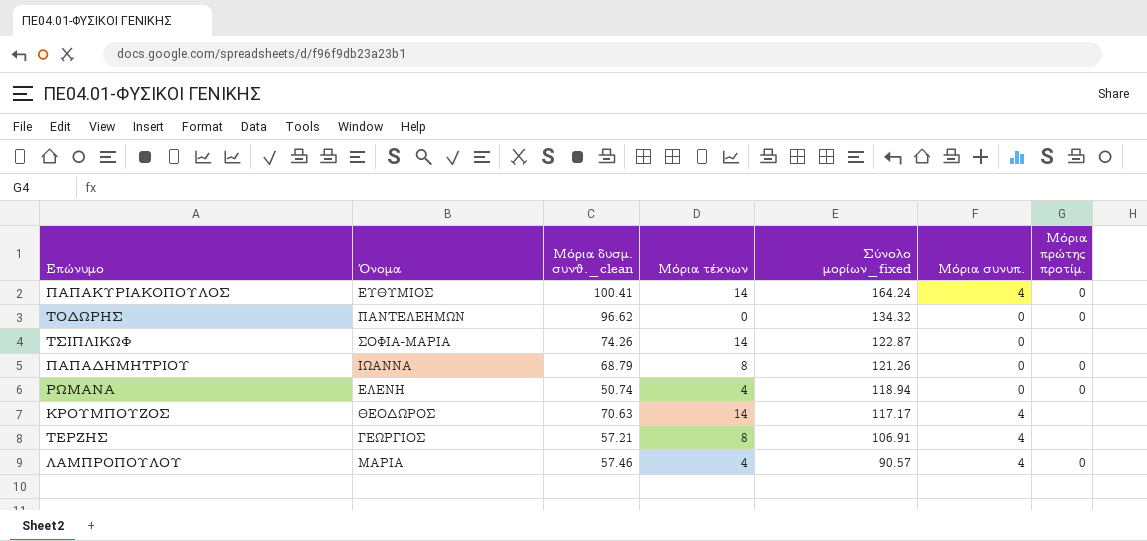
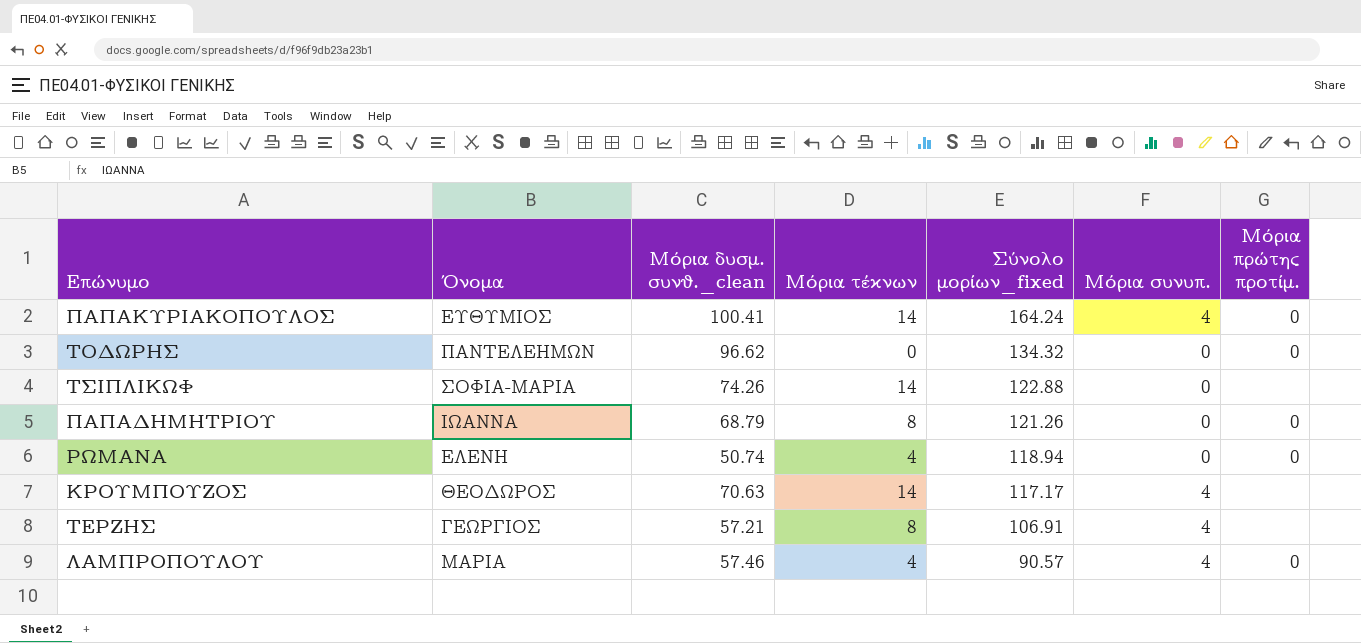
ΤΣΙΠΛΙΚΩΦ | Σύνολο μορίων_fixed: 122.87 -> 122.88

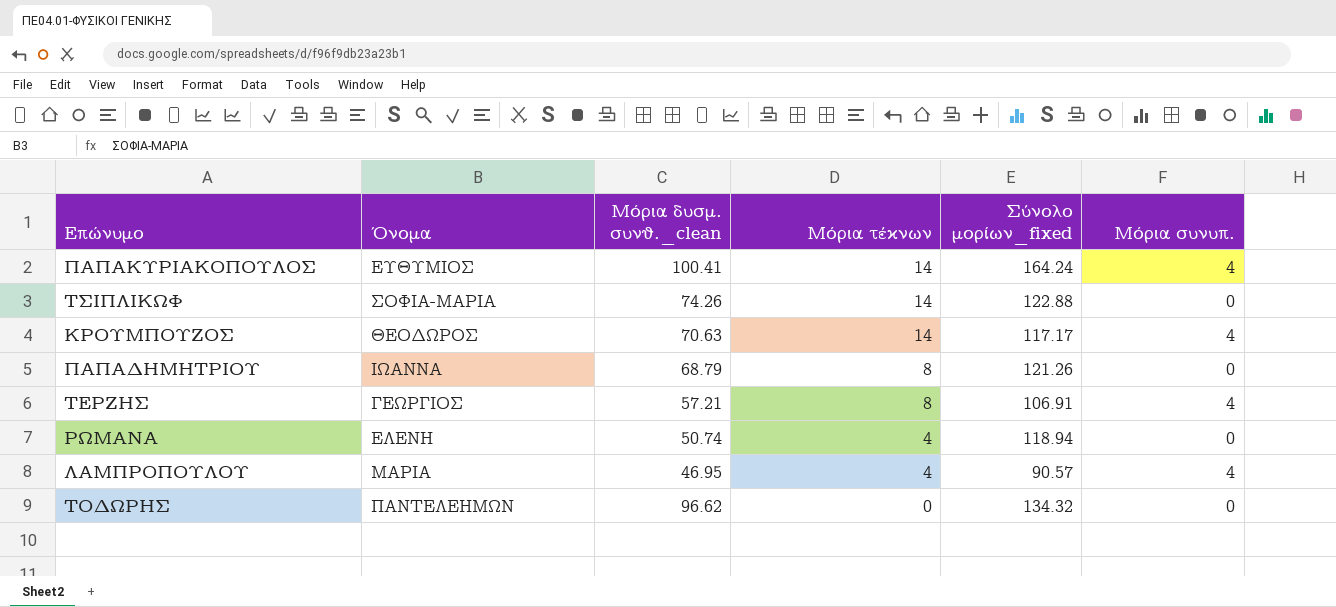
row order: Σύνολο μορίων_fixed descending -> Μόρια τέκνων descending
column Μόρια πρώτης προτίμ. | position: 7 -> none
ΛΑΜΠΡΟΠΟΥΛΟΥ | Μόρια δυσμ. συνθ._clean: 57.46 -> 46.95

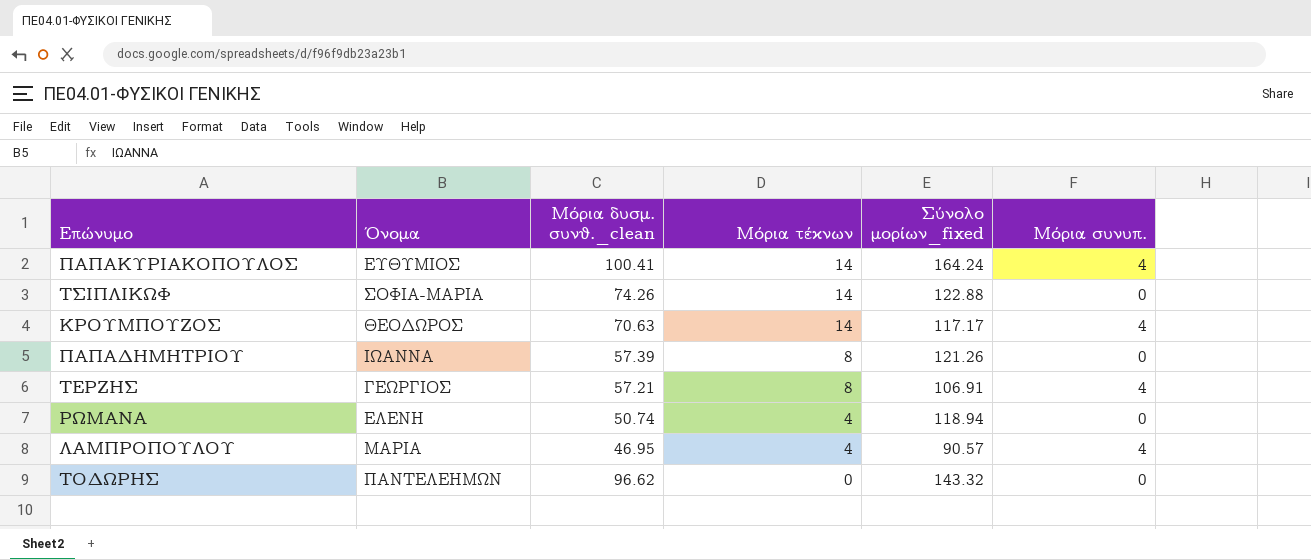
ΠΑΠΑΔΗΜΗΤΡΙΟΥ | Μόρια δυσμ. συνθ._clean: 68.79 -> 57.39
ΤΟΔΩΡΗΣ | Σύνολο μορίων_fixed: 134.32 -> 143.32

